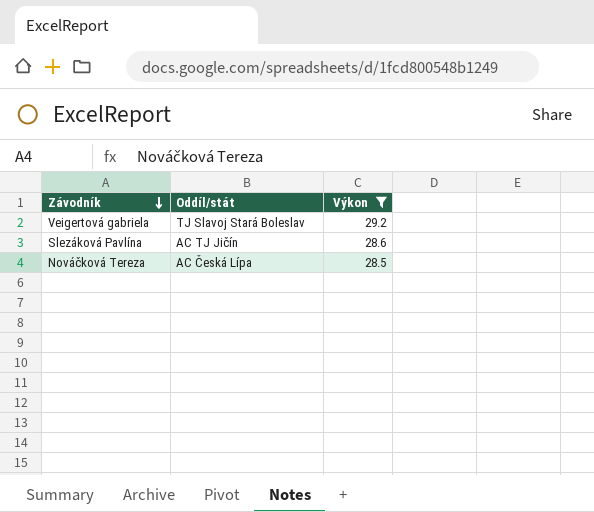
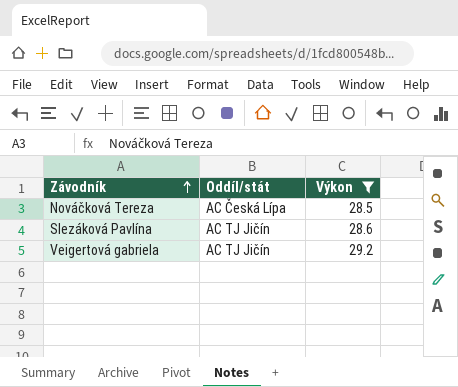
row order: Závodník descending -> Závodník ascending
Veigertová gabriela | Oddíl/stát: TJ Slavoj Stará Boleslav -> AC TJ Jičín

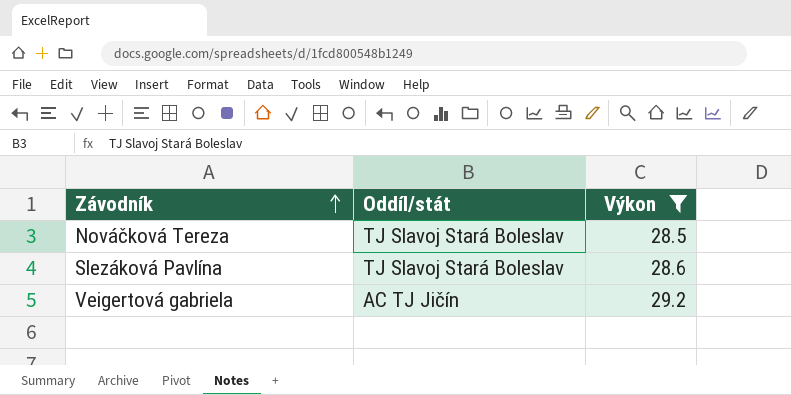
Nováčková Tereza | Oddíl/stát: AC Česká Lípa -> TJ Slavoj Stará Boleslav
Slezáková Pavlína | Oddíl/stát: AC TJ Jičín -> TJ Slavoj Stará Boleslav

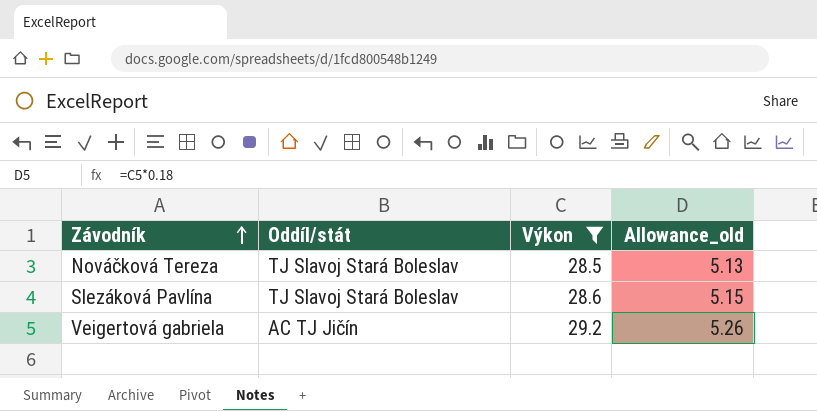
column Allowance_old | formula: none -> [Výkon] * 0.18

